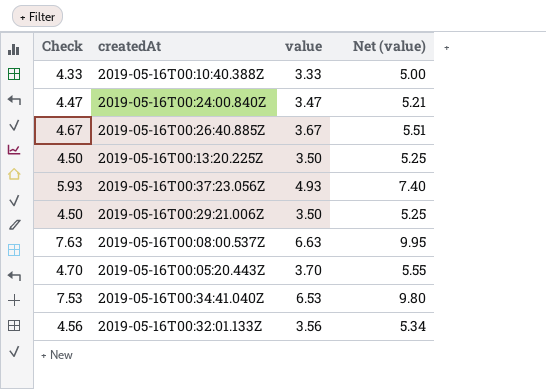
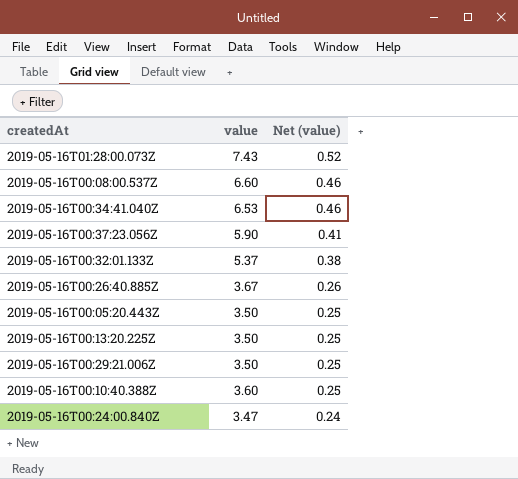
row order: none -> Net (value) descending
column Check | formula: [value] + 1 -> none
column Net (value) | formula: [value] * 1.5 -> [value] * 0.07
row 2019-05-16T01:28:00.073Z: none -> 7.43 | 0.52
2019-05-16T00:08:00.537Z | value: 6.63 -> 6.60
2019-05-16T00:37:23.056Z | value: 4.93 -> 5.90
2019-05-16T00:32:01.133Z | value: 3.56 -> 5.37
2019-05-16T00:05:20.443Z | value: 3.70 -> 3.50
2019-05-16T00:10:40.388Z | value: 3.33 -> 3.60

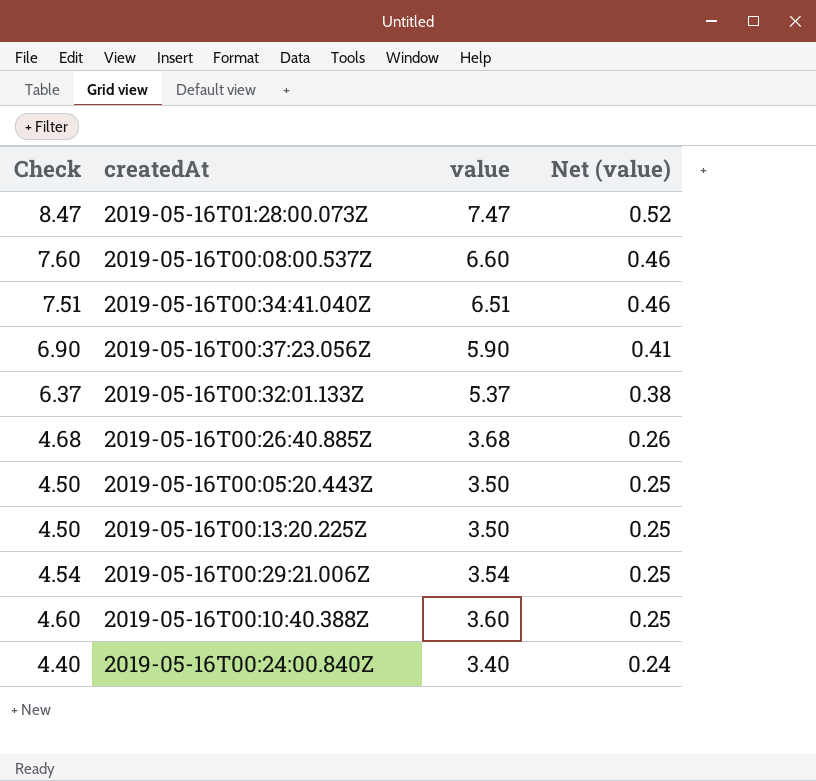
column Check | formula: none -> [value] + 1
2019-05-16T01:28:00.073Z | value: 7.43 -> 7.47
2019-05-16T00:34:41.040Z | value: 6.53 -> 6.51
2019-05-16T00:26:40.885Z | value: 3.67 -> 3.68
2019-05-16T00:29:21.006Z | value: 3.50 -> 3.54
2019-05-16T00:24:00.840Z | value: 3.47 -> 3.40

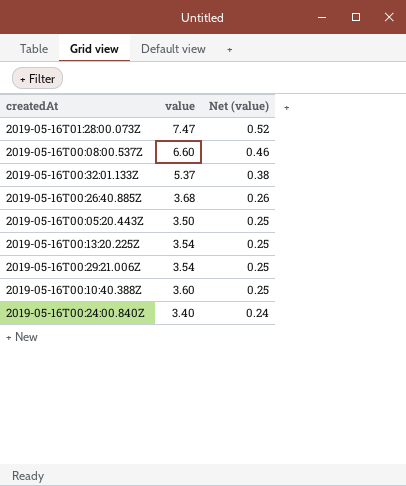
column Check | formula: [value] + 1 -> none
row 2019-05-16T00:34:41.040Z: 7.51 | 6.51 | 0.46 -> none
row 2019-05-16T00:37:23.056Z: 6.90 | 5.90 | 0.41 -> none
2019-05-16T00:13:20.225Z | value: 3.50 -> 3.54

